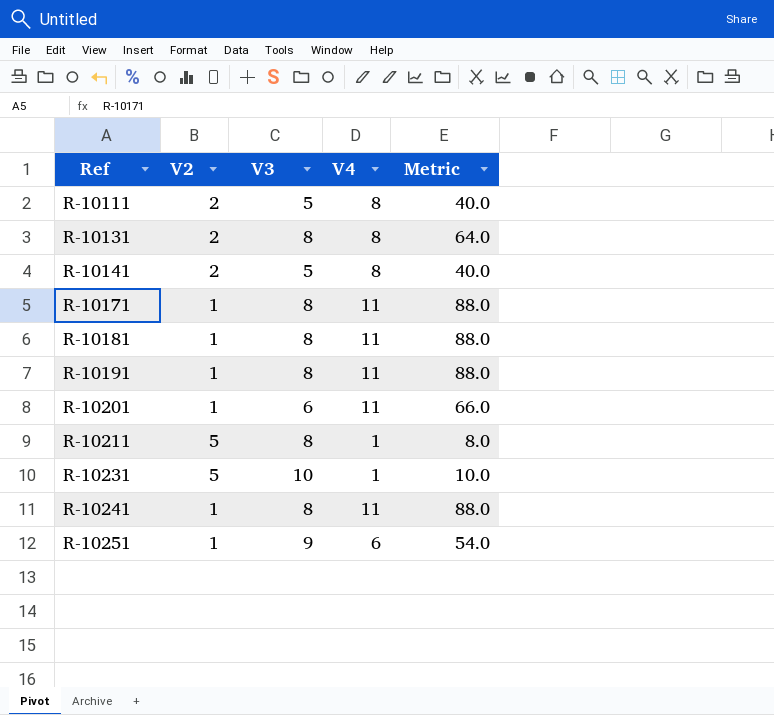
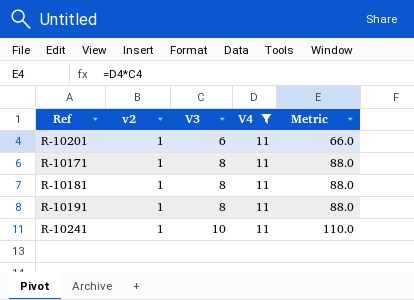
filter: none -> V4 = 11
row order: Ref ascending -> V3 ascending
column name: V2 -> v2
R-10241 | V3: 8 -> 10
R-10241 | Metric: 88.0 -> 110.0

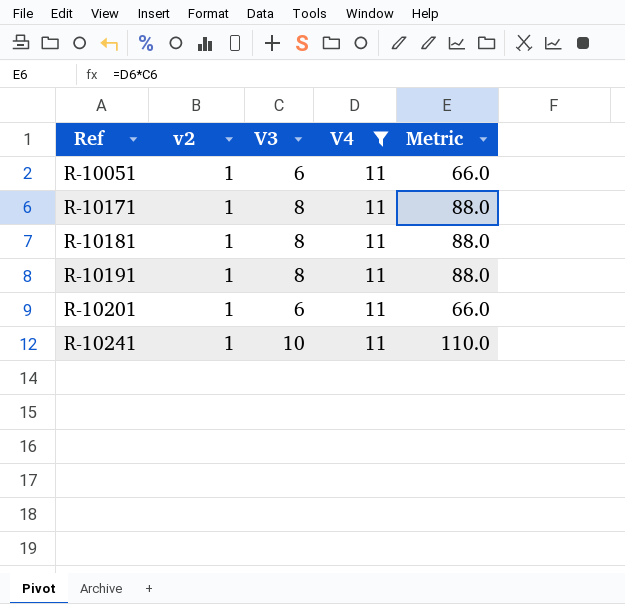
row order: V3 ascending -> Ref ascending
row R-10051: none -> 1 | 6 | 11 | 66.0

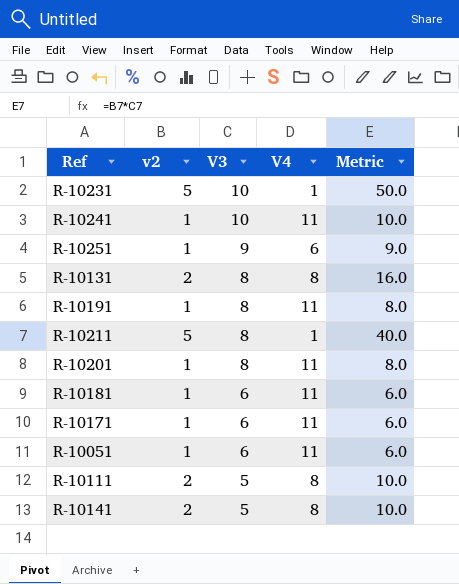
filter: V4 = 11 -> none
row order: Ref ascending -> V3 descending
column Metric | formula: [V3] * [V4] -> [v2] * [V3]
R-10201 | V3: 6 -> 8
R-10181 | V3: 8 -> 6
R-10171 | V3: 8 -> 6

